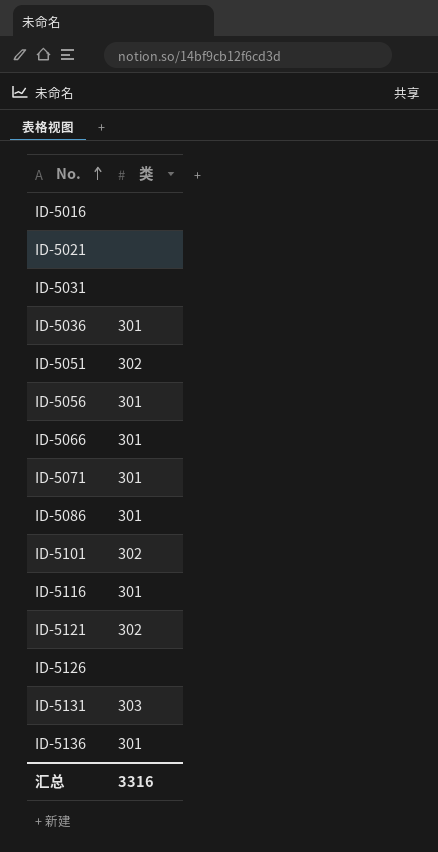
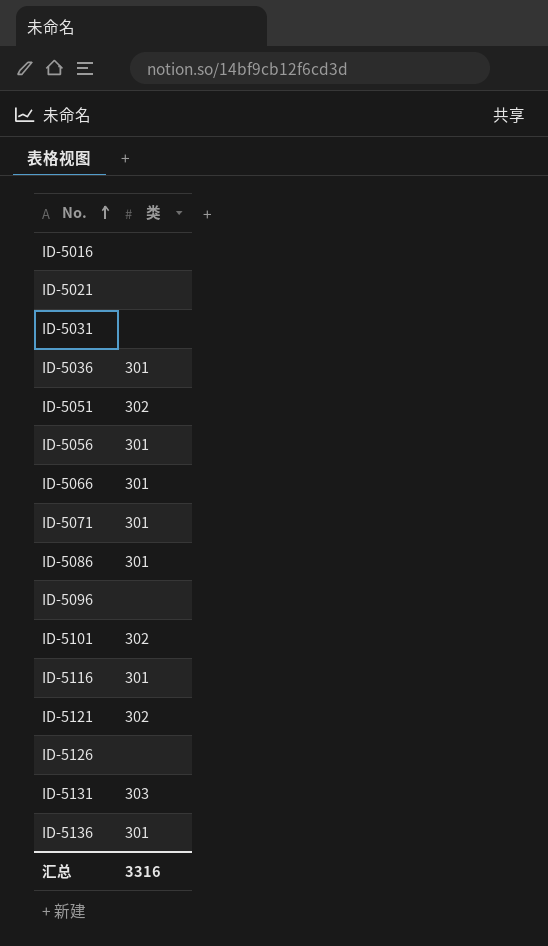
row ID-5096: none -> none

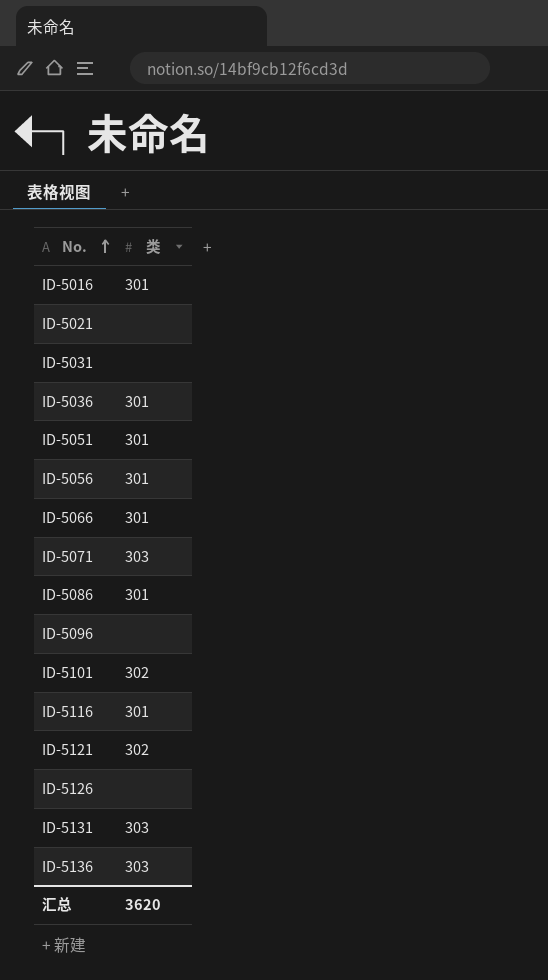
ID-5016 | 类: none -> 301
ID-5051 | 类: 302 -> 301
ID-5071 | 类: 301 -> 303
ID-5136 | 类: 301 -> 303
汇总 | 类: 3316 -> 3620

